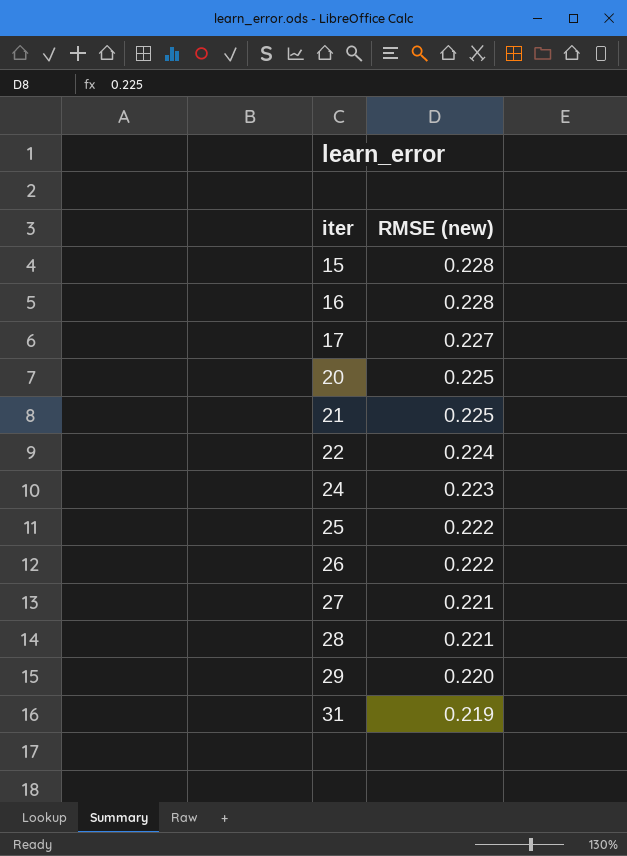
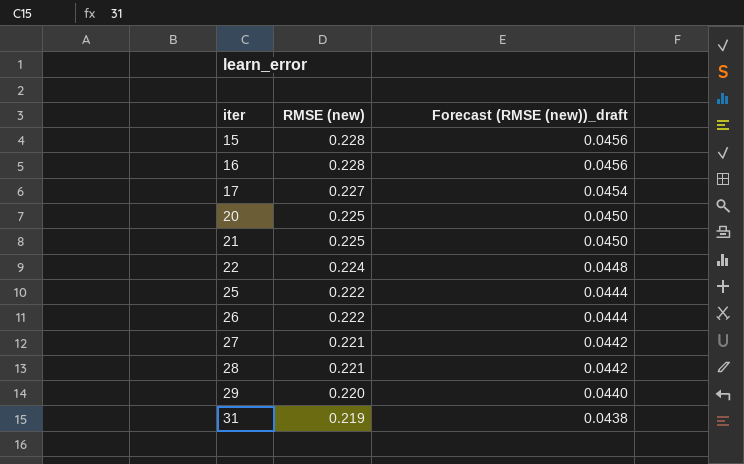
column Forecast (RMSE (new))_draft | formula: none -> [RMSE (new)] * 0.2
row 24: 0.223 -> none

